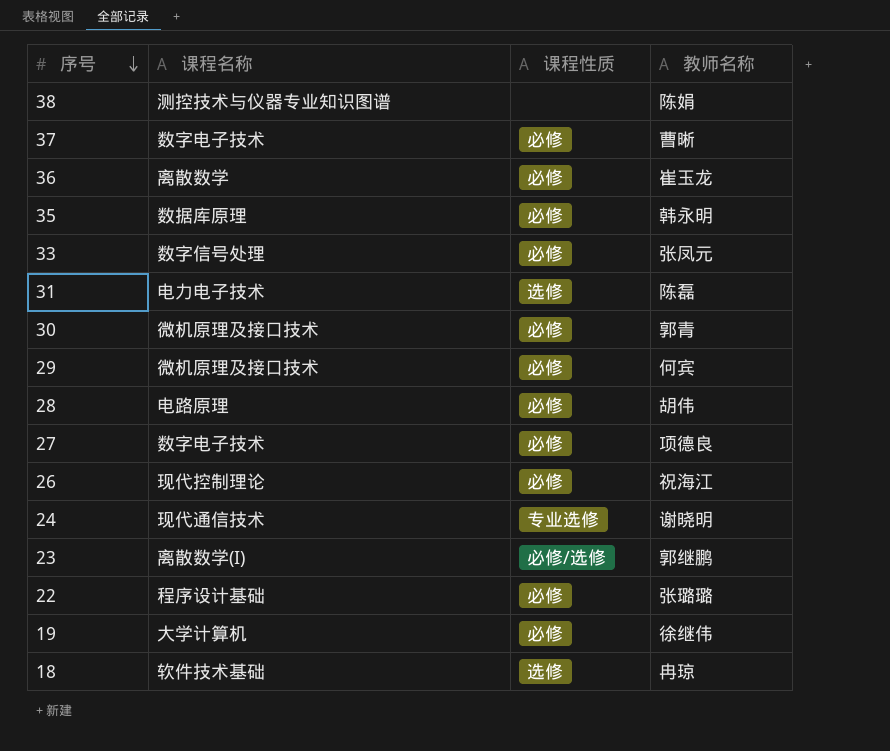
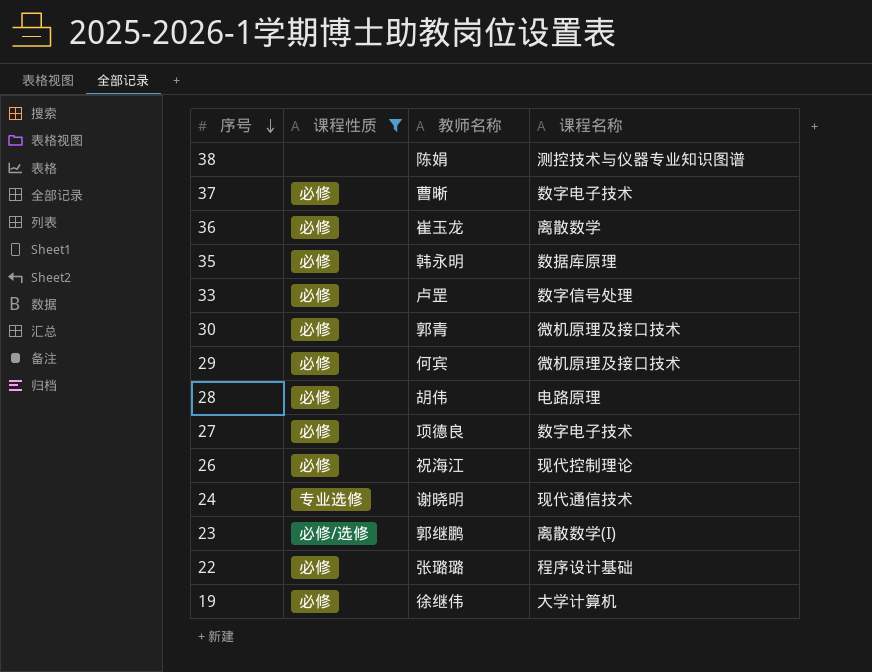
filter: none -> 课程性质 != 选修
column 课程名称 | position: 2 -> 4
33 | 教师名称: 张凤元 -> 卢罡

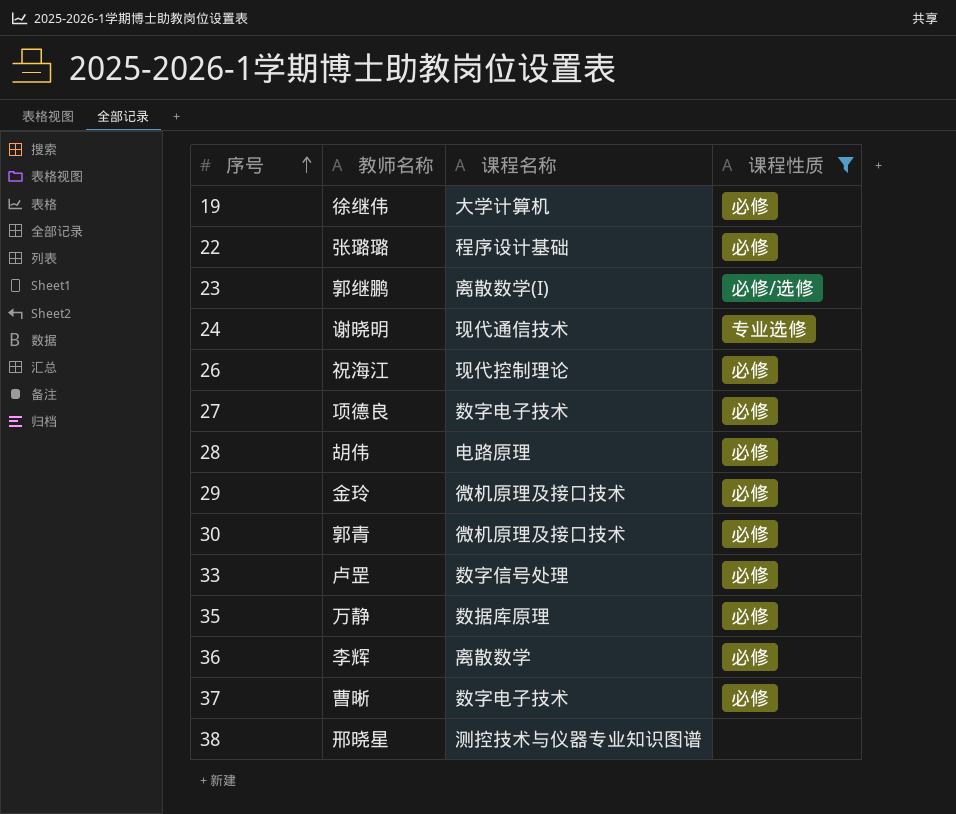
row order: 序号 descending -> 序号 ascending
column 课程性质 | position: 2 -> 4
29 | 教师名称: 何宾 -> 金玲
35 | 教师名称: 韩永明 -> 万静
36 | 教师名称: 崔玉龙 -> 李辉
38 | 教师名称: 陈娟 -> 邢晓星

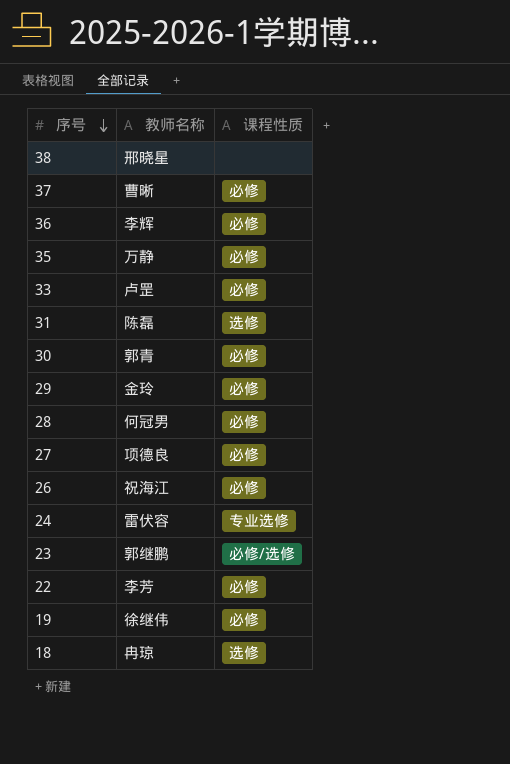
filter: 课程性质 != 选修 -> none
row order: 序号 ascending -> 序号 descending
column 课程名称 | position: 3 -> none
28 | 教师名称: 胡伟 -> 何冠男
24 | 教师名称: 谢晓明 -> 雷伏容
22 | 教师名称: 张璐璐 -> 李芳

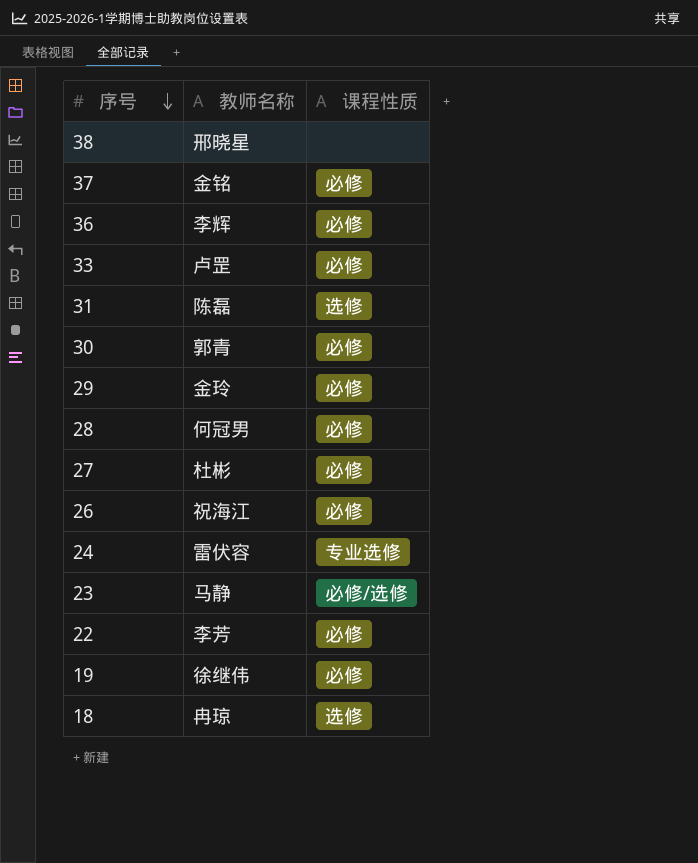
row 35: 万静 | 必修 -> none
37 | 教师名称: 曹晰 -> 金铭
27 | 教师名称: 项德良 -> 杜彬
23 | 教师名称: 郭继鹏 -> 马静

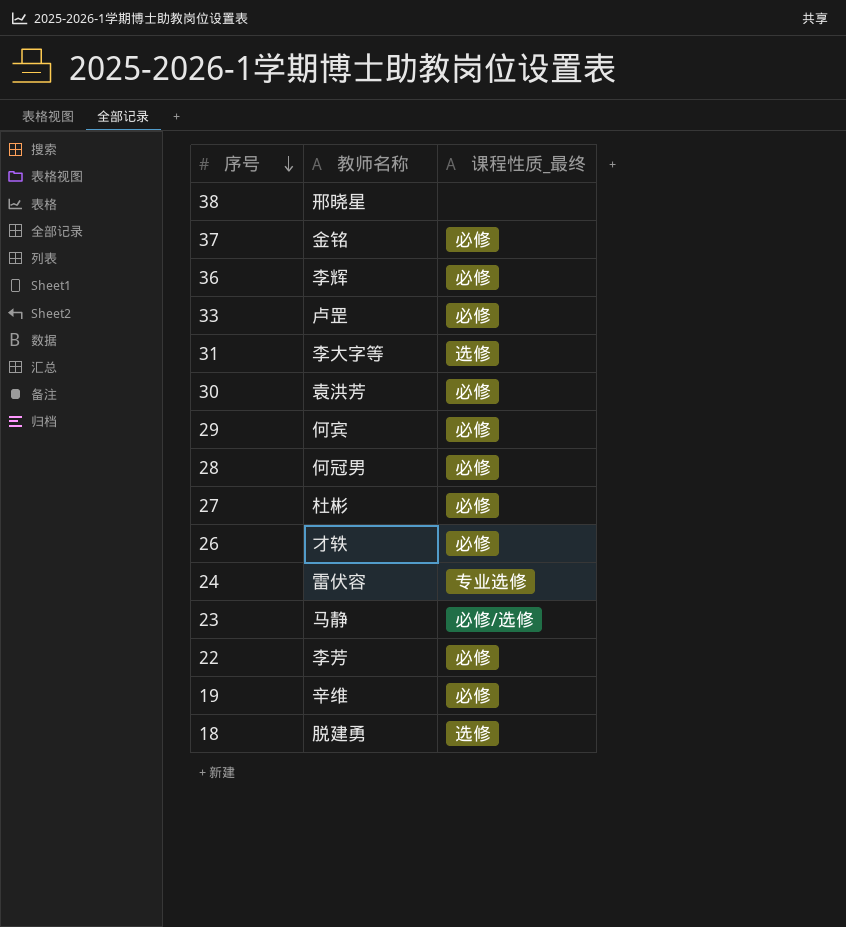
column name: 课程性质 -> 课程性质_最终
31 | 教师名称: 陈磊 -> 李大字等
30 | 教师名称: 郭青 -> 袁洪芳
29 | 教师名称: 金玲 -> 何宾
26 | 教师名称: 祝海江 -> 才轶
19 | 教师名称: 徐继伟 -> 辛维
18 | 教师名称: 冉琼 -> 脱建勇

